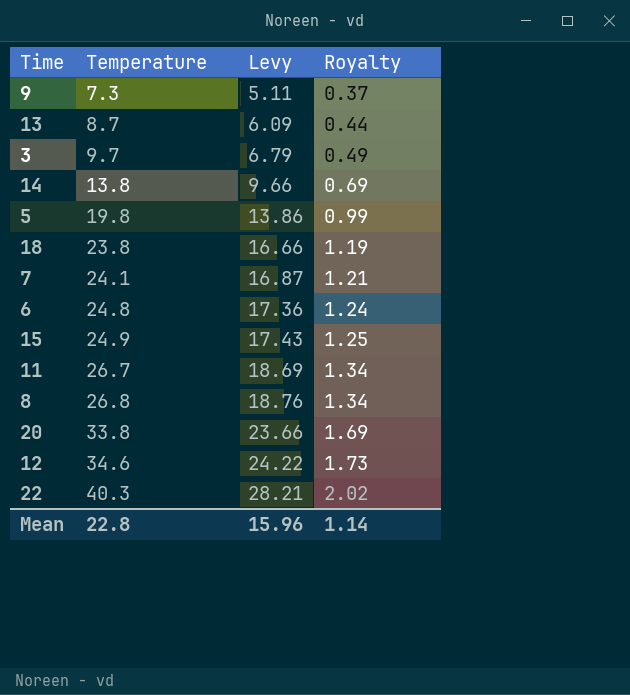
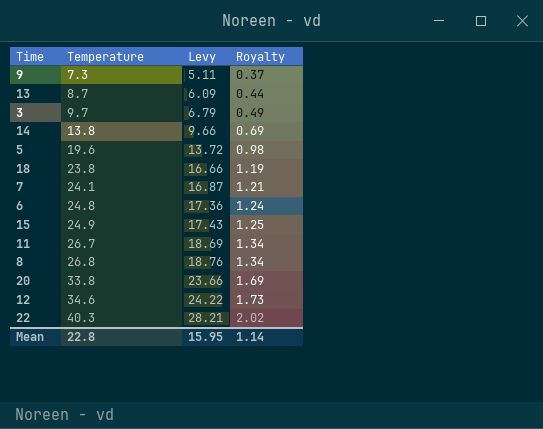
5 | Temperature: 19.8 -> 19.6
5 | Levy: 13.86 -> 13.72
5 | Royalty: 0.99 -> 0.98
Mean | Levy: 15.96 -> 15.95

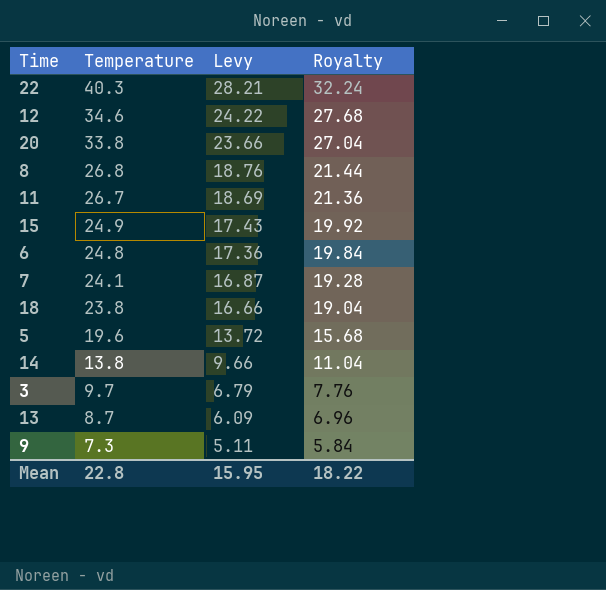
row order: Temperature ascending -> Temperature descending
column Royalty | formula: [Temperature] * 0.05 -> [Temperature] * 0.8
Mean | Royalty: 1.14 -> 18.22

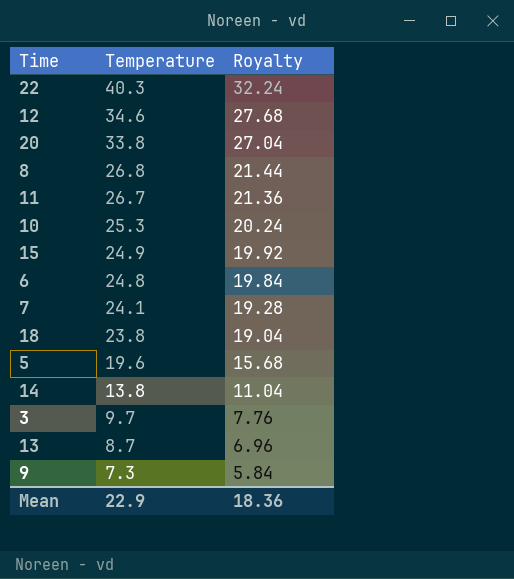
column Levy | formula: [Temperature] * 0.7 -> none
row 10: none -> 25.3 | 20.24
Mean | Temperature: 22.8 -> 22.9
Mean | Royalty: 18.22 -> 18.36

